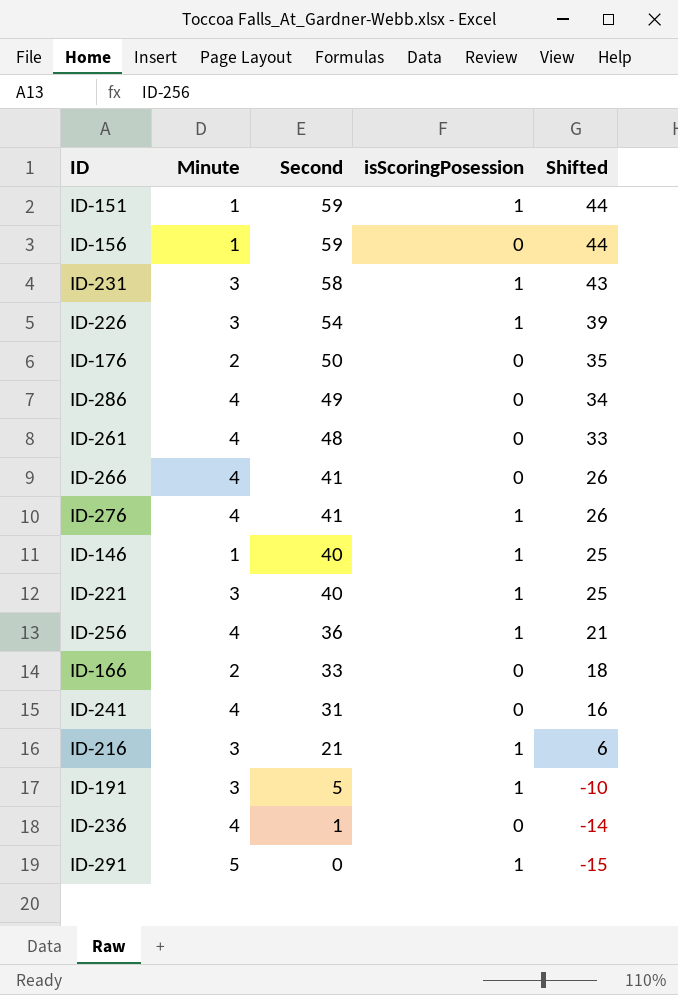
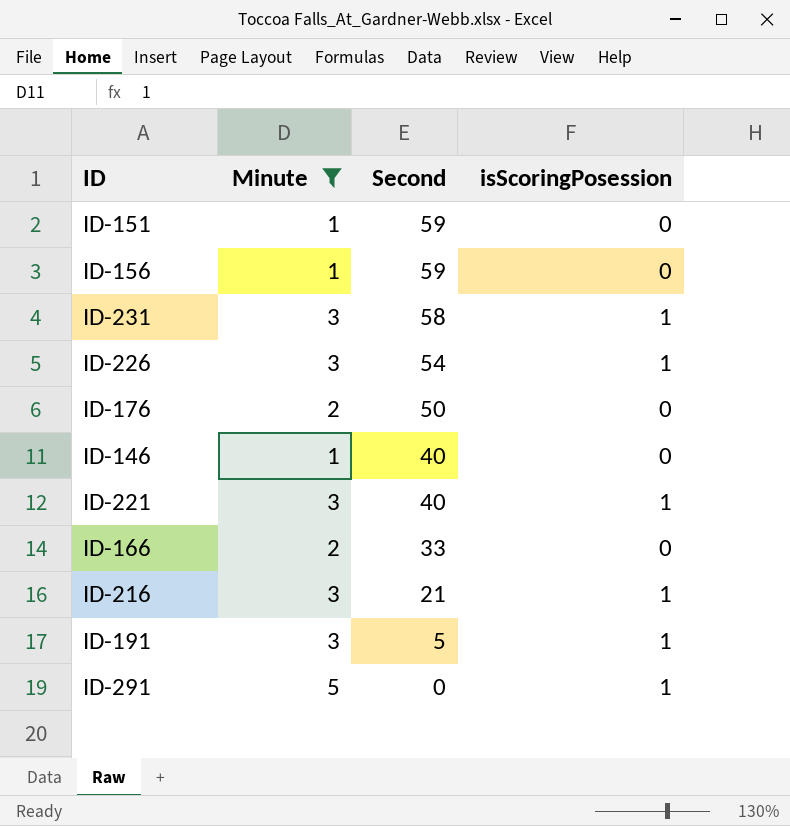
filter: none -> Minute != 4
column Shifted | formula: [Second] - 15 -> none
ID-151 | isScoringPosession: 1 -> 0
ID-146 | isScoringPosession: 1 -> 0

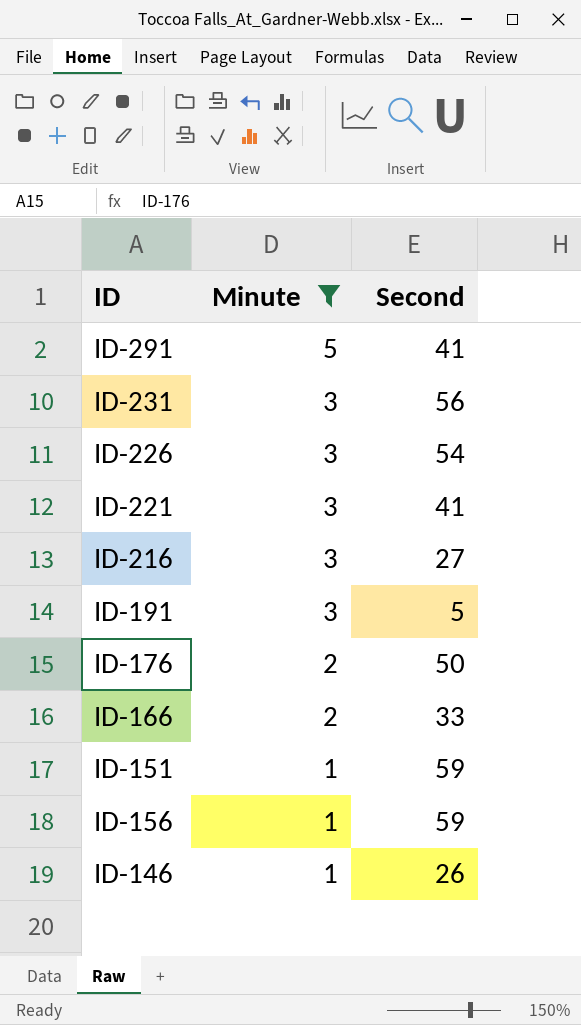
row order: Second descending -> Minute descending
column isScoringPosession | position: 4 -> none
ID-291 | Second: 0 -> 41
ID-231 | Second: 58 -> 56
ID-221 | Second: 40 -> 41
ID-216 | Second: 21 -> 27
ID-146 | Second: 40 -> 26

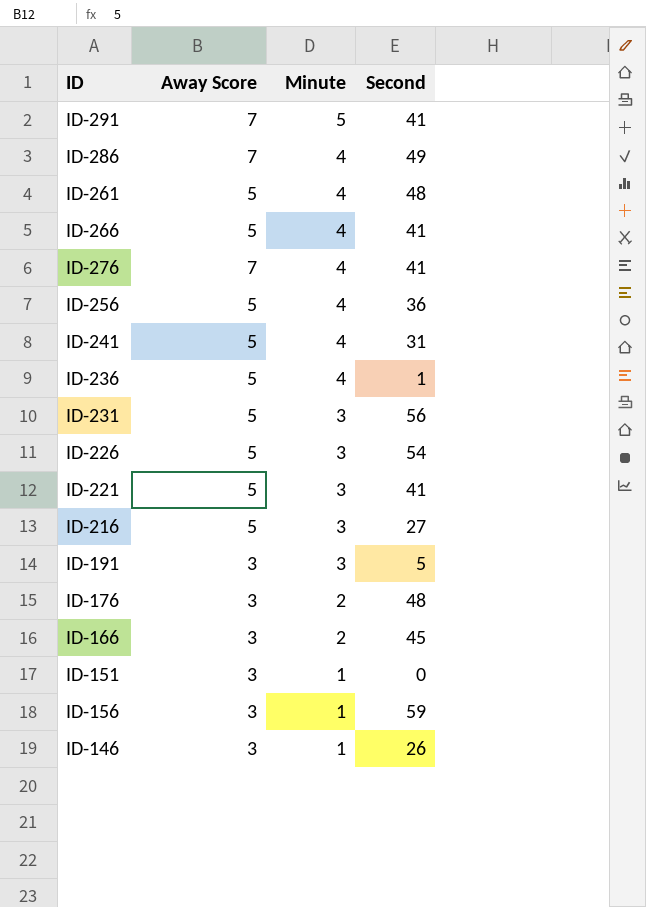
filter: Minute != 4 -> none
column Away Score | position: none -> 2
ID-176 | Second: 50 -> 48
ID-166 | Second: 33 -> 45
ID-151 | Second: 59 -> 0

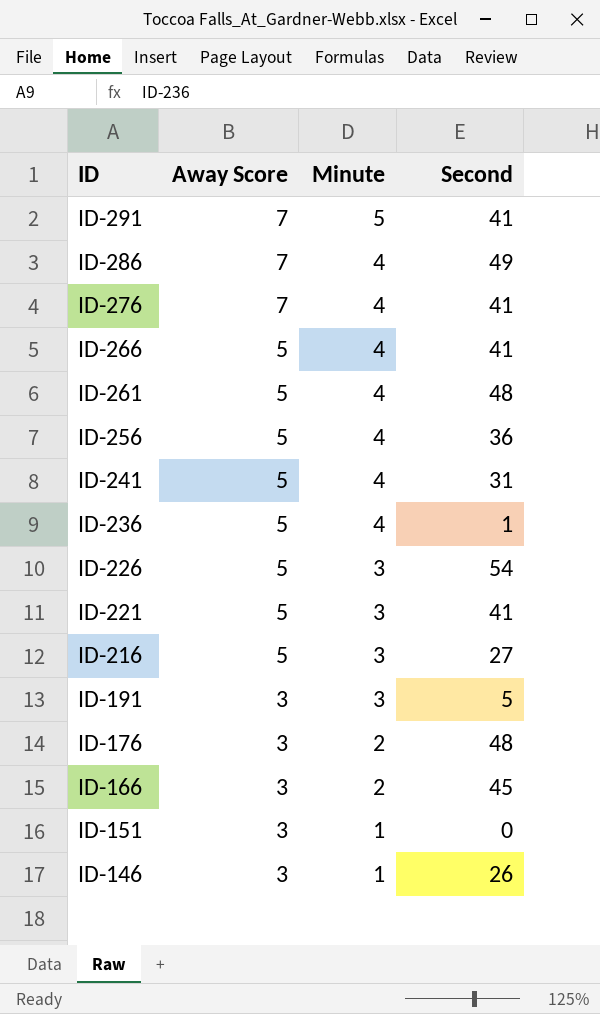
row order: Minute descending -> ID descending
row ID-231: 5 | 3 | 56 -> none
row ID-156: 3 | 1 | 59 -> none

